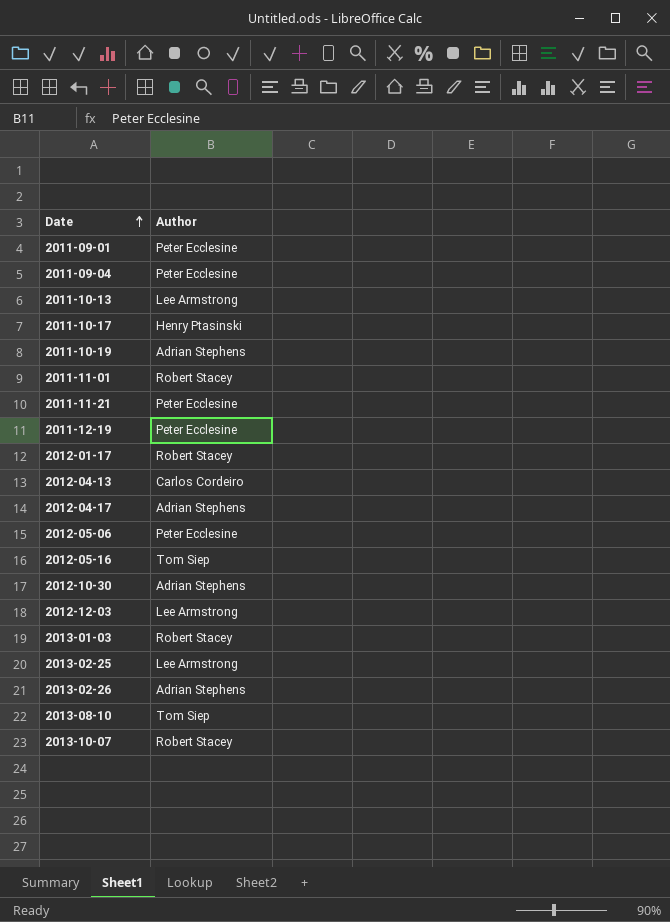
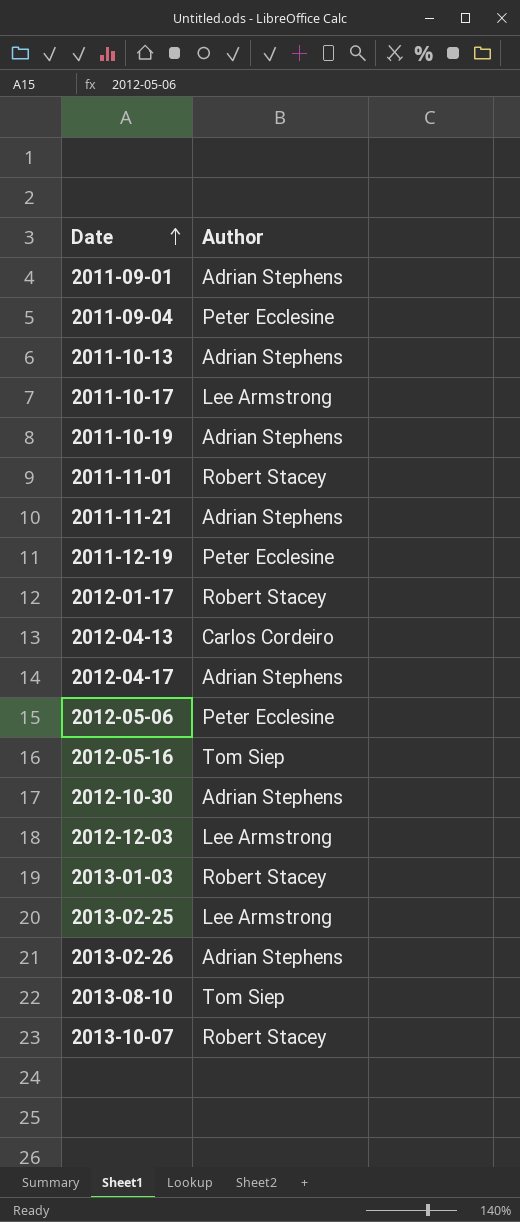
2011-09-01 | Author: Peter Ecclesine -> Adrian Stephens
2011-10-13 | Author: Lee Armstrong -> Adrian Stephens
2011-10-17 | Author: Henry Ptasinski -> Lee Armstrong
2011-11-21 | Author: Peter Ecclesine -> Adrian Stephens

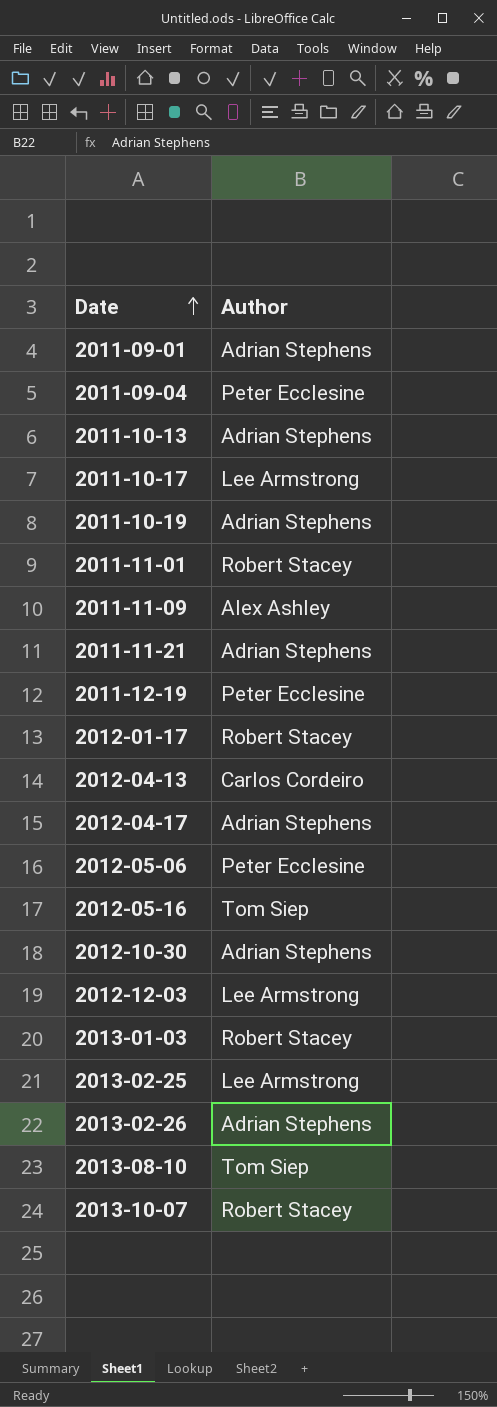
row 2011-11-09: none -> Alex Ashley

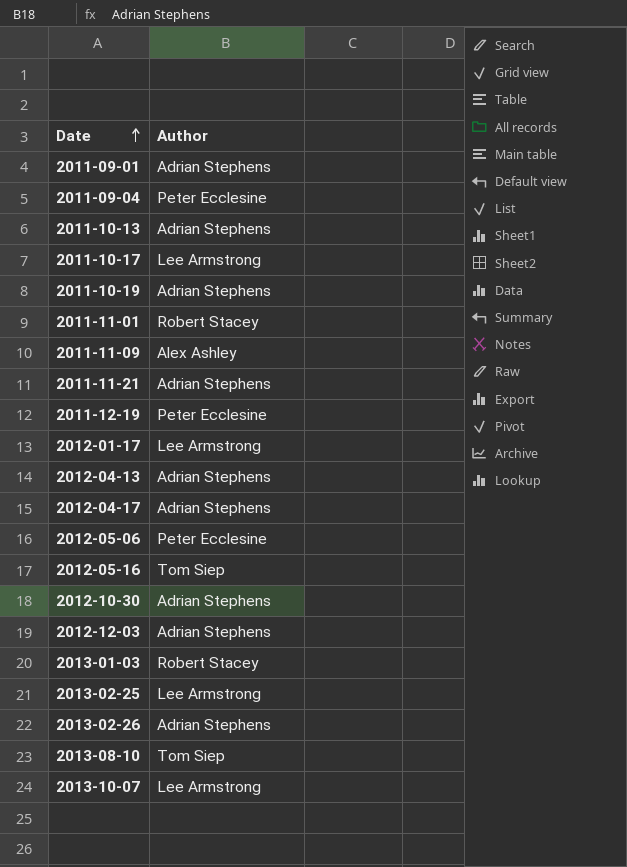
2012-01-17 | Author: Robert Stacey -> Lee Armstrong
2012-04-13 | Author: Carlos Cordeiro -> Adrian Stephens
2012-12-03 | Author: Lee Armstrong -> Adrian Stephens
2013-10-07 | Author: Robert Stacey -> Lee Armstrong

